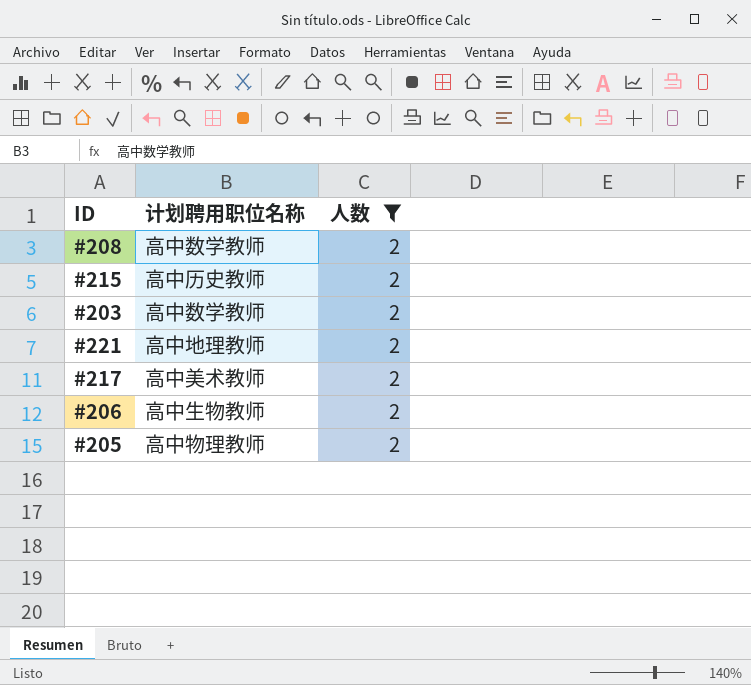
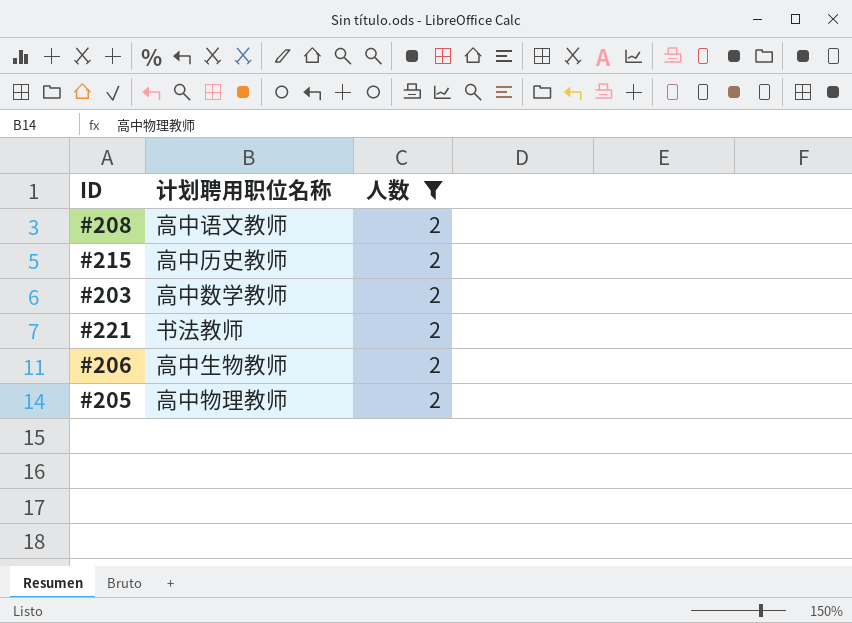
row #217: 高中美术教师 | 2 -> none
#208 | 计划聘用职位名称: 高中数学教师 -> 高中语文教师
#221 | 计划聘用职位名称: 高中地理教师 -> 书法教师

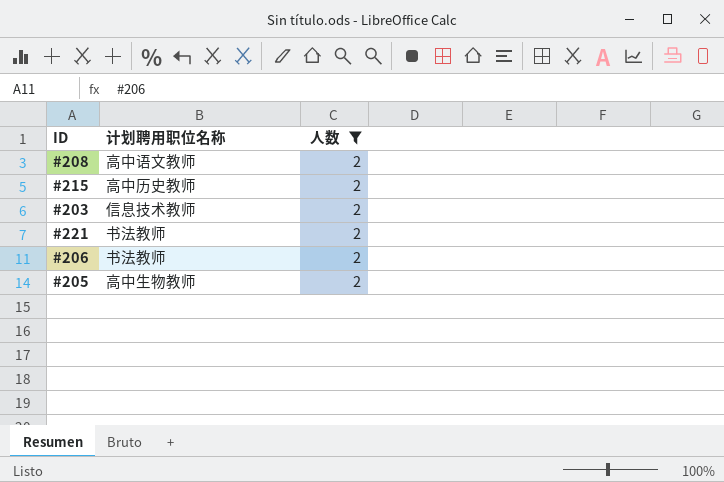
#203 | 计划聘用职位名称: 高中数学教师 -> 信息技术教师
#206 | 计划聘用职位名称: 高中生物教师 -> 书法教师
#205 | 计划聘用职位名称: 高中物理教师 -> 高中生物教师

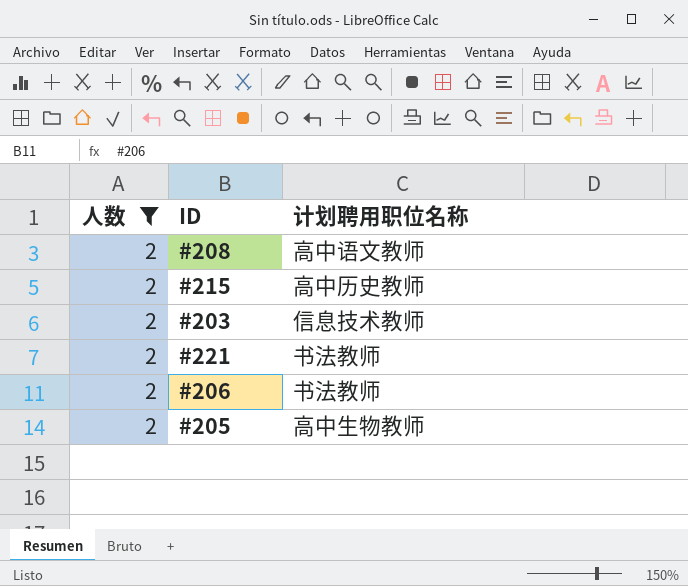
column 人数 | position: 3 -> 1

